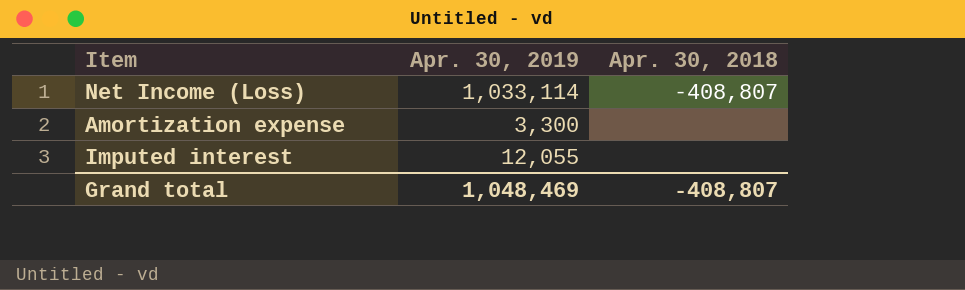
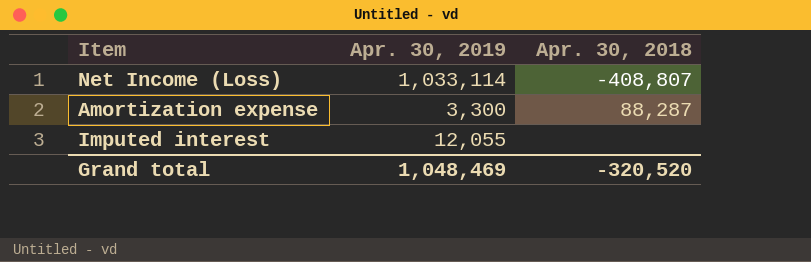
Amortization expense | Apr. 30, 2018: none -> 88,287
Grand total | Apr. 30, 2018: -408,807 -> -320,520

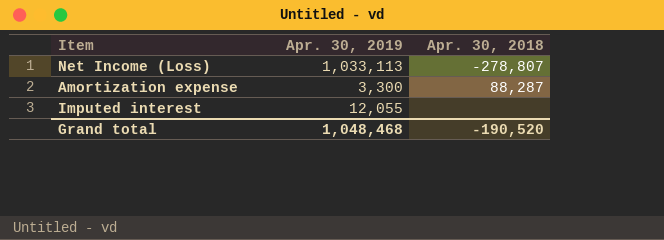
Net Income (Loss) | Apr. 30, 2019: 1,033,114 -> 1,033,113
Net Income (Loss) | Apr. 30, 2018: -408,807 -> -278,807
Grand total | Apr. 30, 2019: 1,048,469 -> 1,048,468
Grand total | Apr. 30, 2018: -320,520 -> -190,520

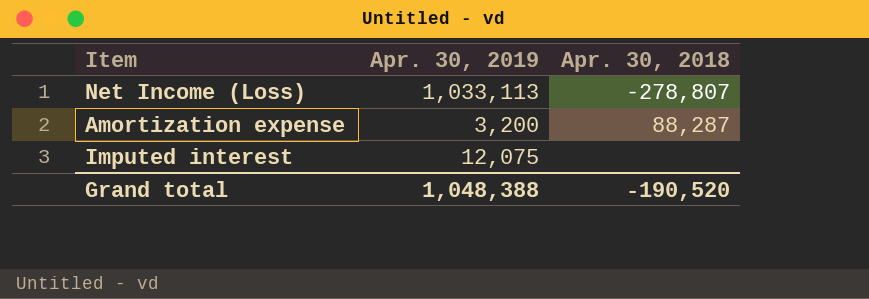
Amortization expense | Apr. 30, 2019: 3,300 -> 3,200
Imputed interest | Apr. 30, 2019: 12,055 -> 12,075
Grand total | Apr. 30, 2019: 1,048,468 -> 1,048,388

